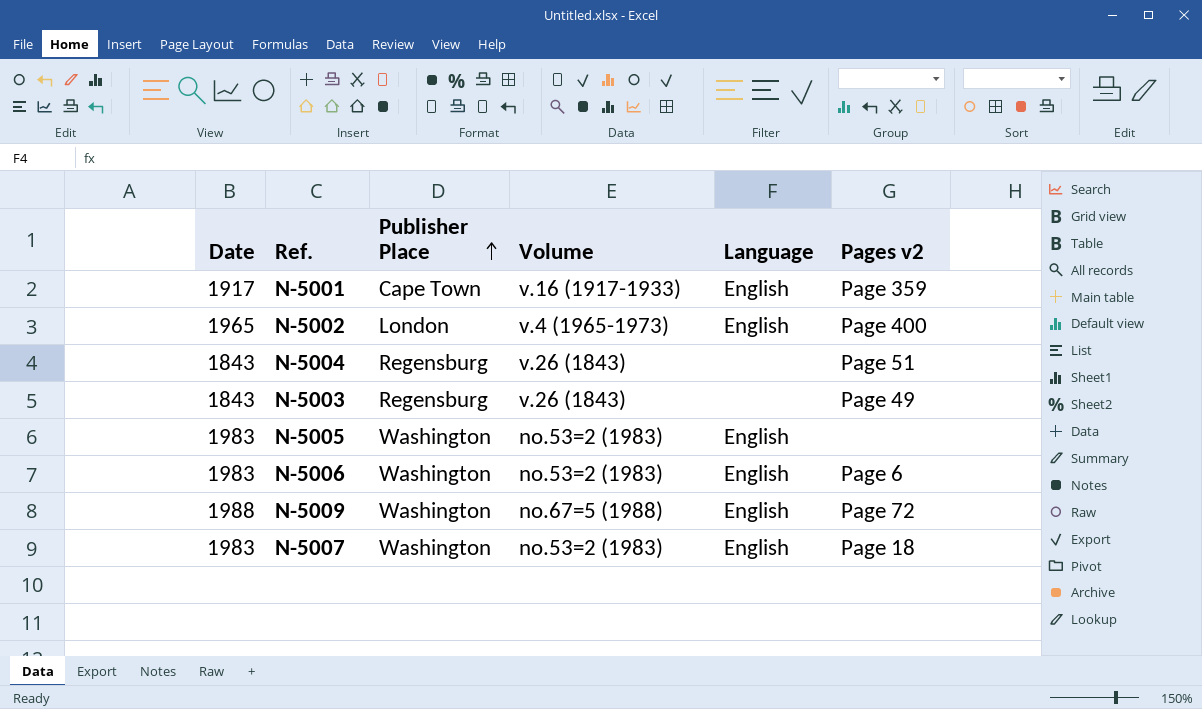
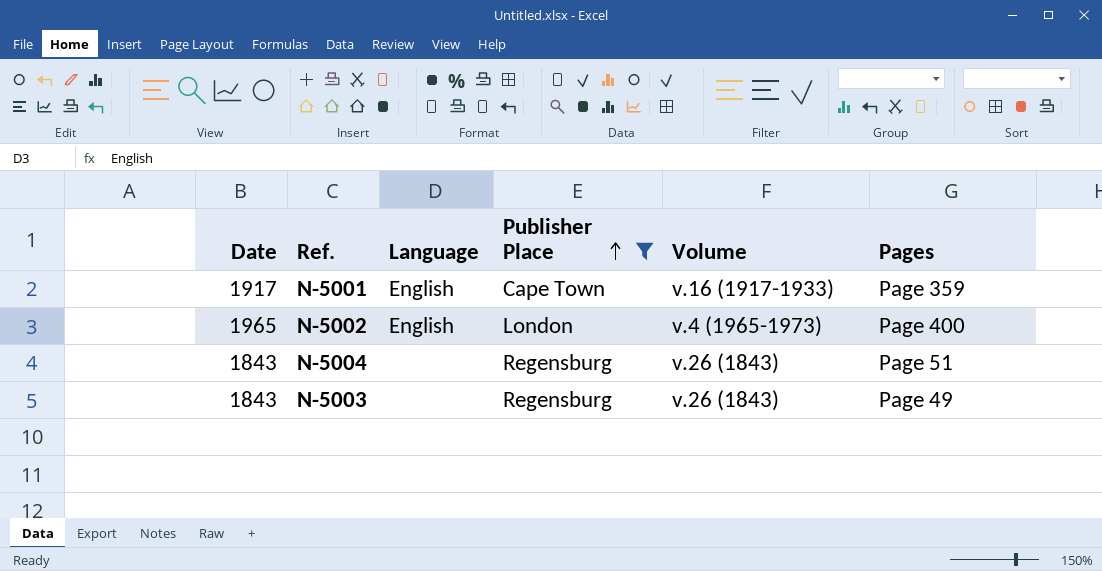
filter: none -> Publisher Place != Washington
column Language | position: 5 -> 3
column name: Pages v2 -> Pages

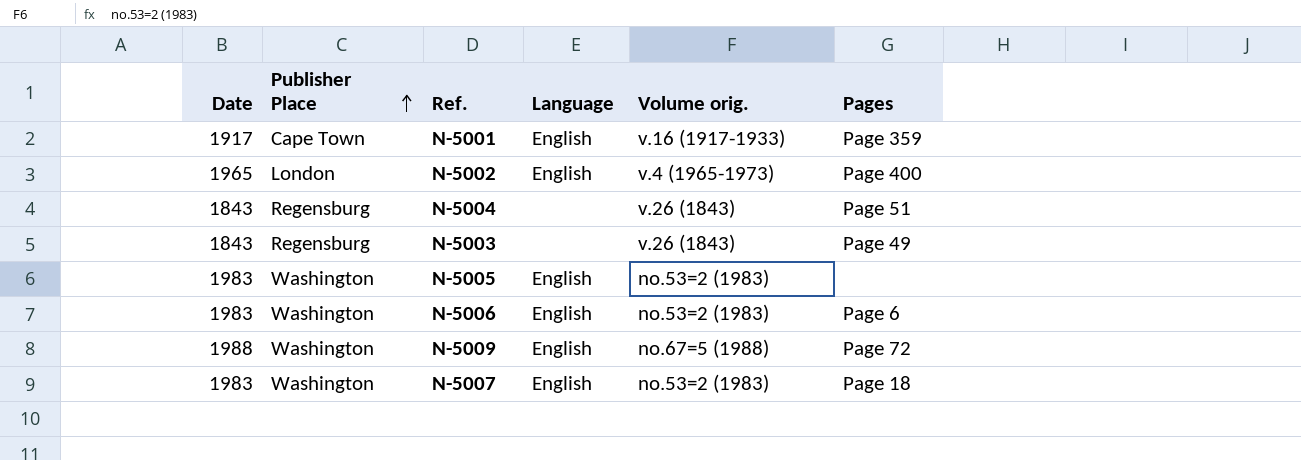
filter: Publisher Place != Washington -> none
column Publisher Place | position: 4 -> 2
column name: Volume -> Volume orig.

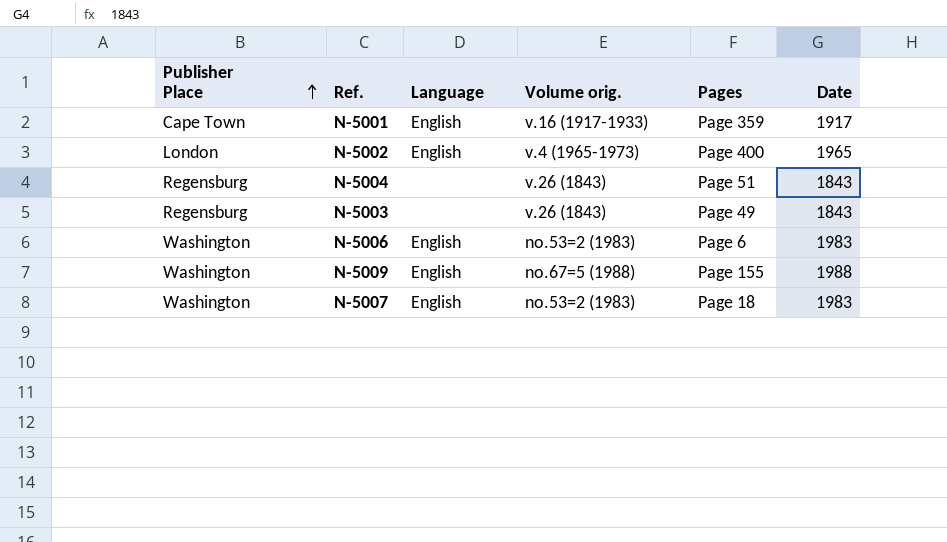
column Date | position: 1 -> 6
row N-5005: 1983 | Washington | English | no.53=2 (1983) | none -> none
N-5009 | Pages: Page 72 -> Page 155

